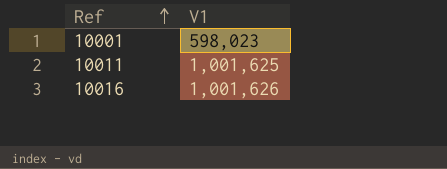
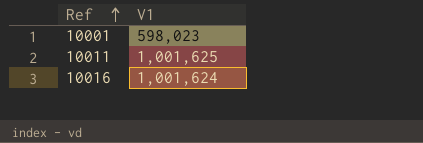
10016 | V1: 1,001,626 -> 1,001,624

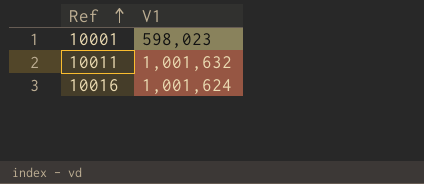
10011 | V1: 1,001,625 -> 1,001,632

